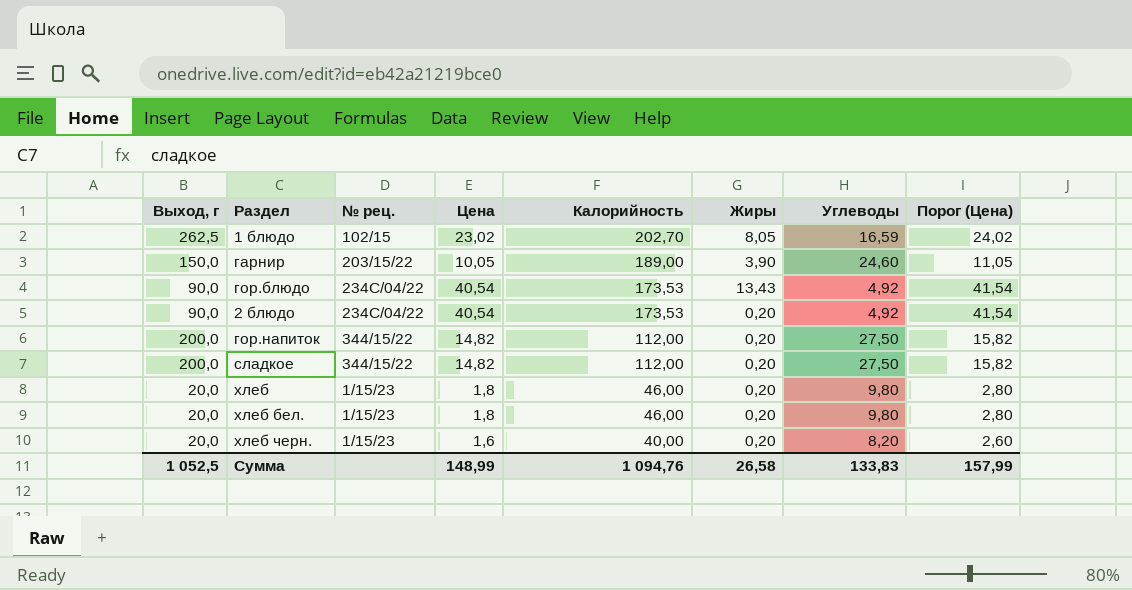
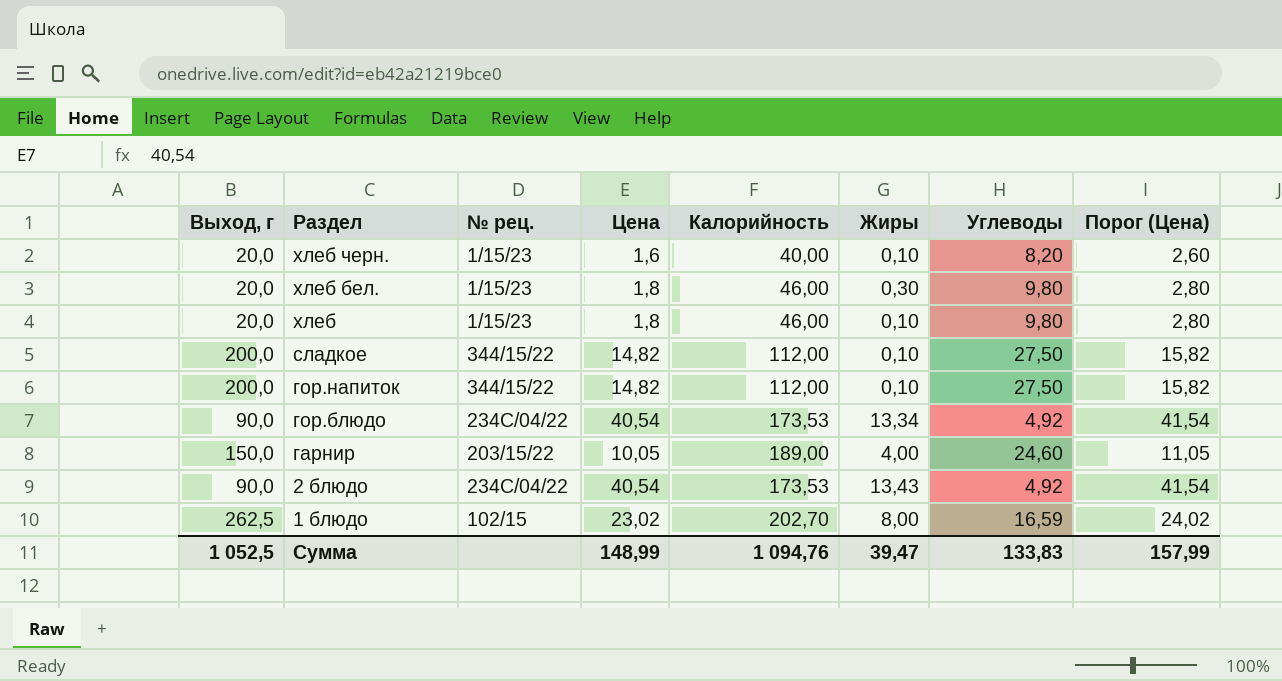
row order: Калорийность descending -> Раздел descending
хлеб черн. | Жиры: 0,20 -> 0,10
хлеб бел. | Жиры: 0,20 -> 0,30
хлеб | Жиры: 0,20 -> 0,10
сладкое | Жиры: 0,20 -> 0,10
гор.напиток | Жиры: 0,20 -> 0,10
гор.блюдо | Жиры: 13,43 -> 13,34
гарнир | Жиры: 3,90 -> 4,00
2 блюдо | Жиры: 0,20 -> 13,43
1 блюдо | Жиры: 8,05 -> 8,00
Сумма | Жиры: 26,58 -> 39,47

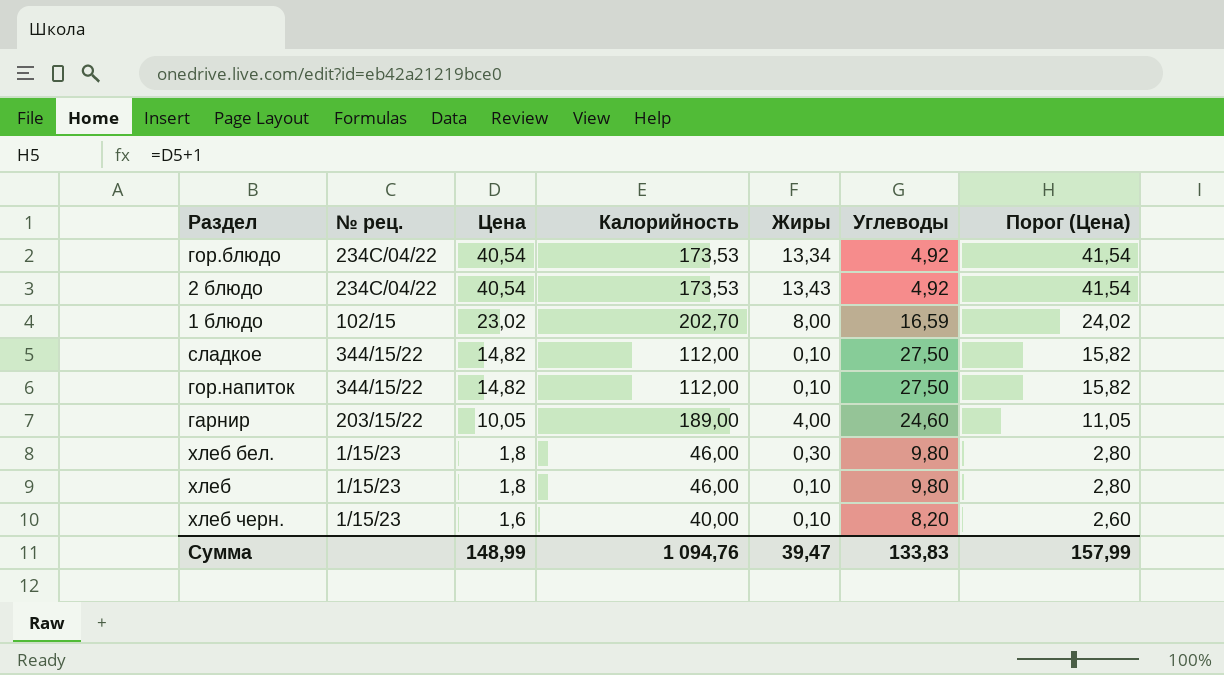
row order: Раздел descending -> Цена descending
column Выход, г | position: 1 -> none

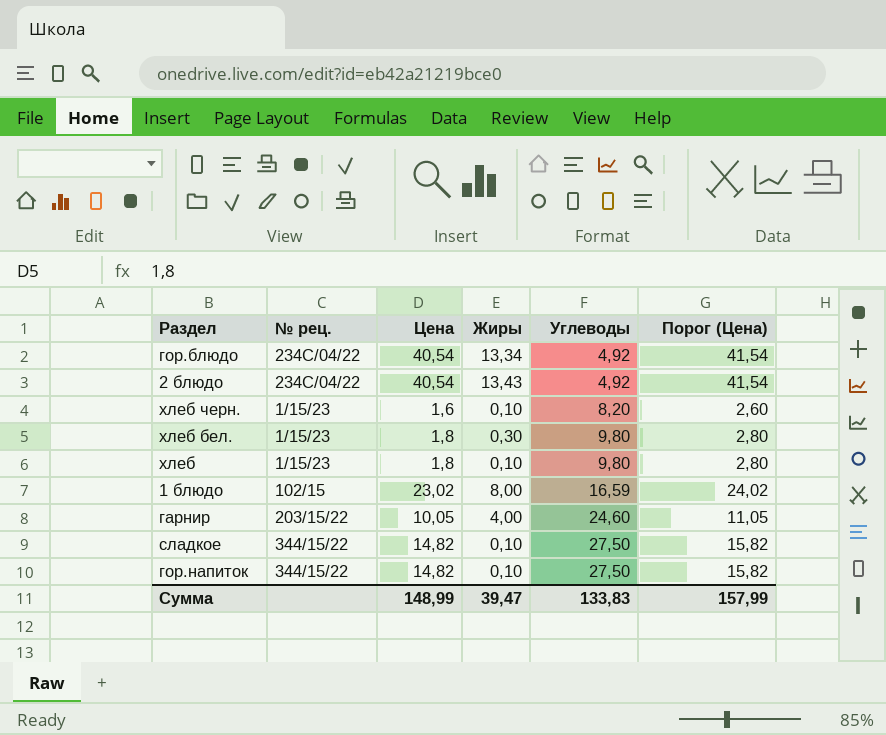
row order: Цена descending -> Углеводы ascending
column Калорийность | position: 4 -> none

